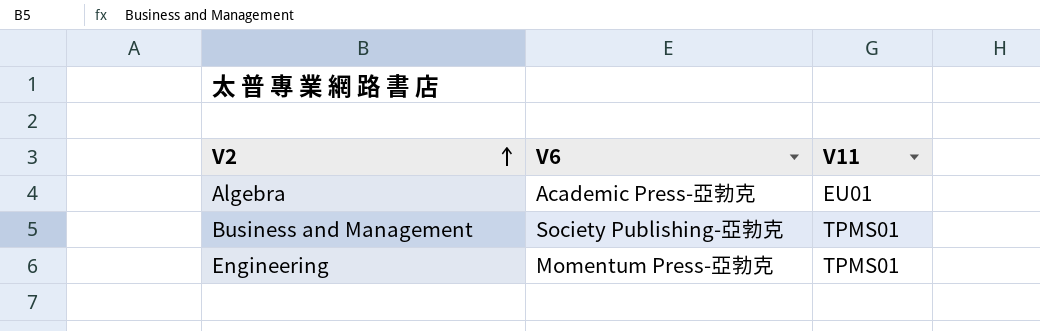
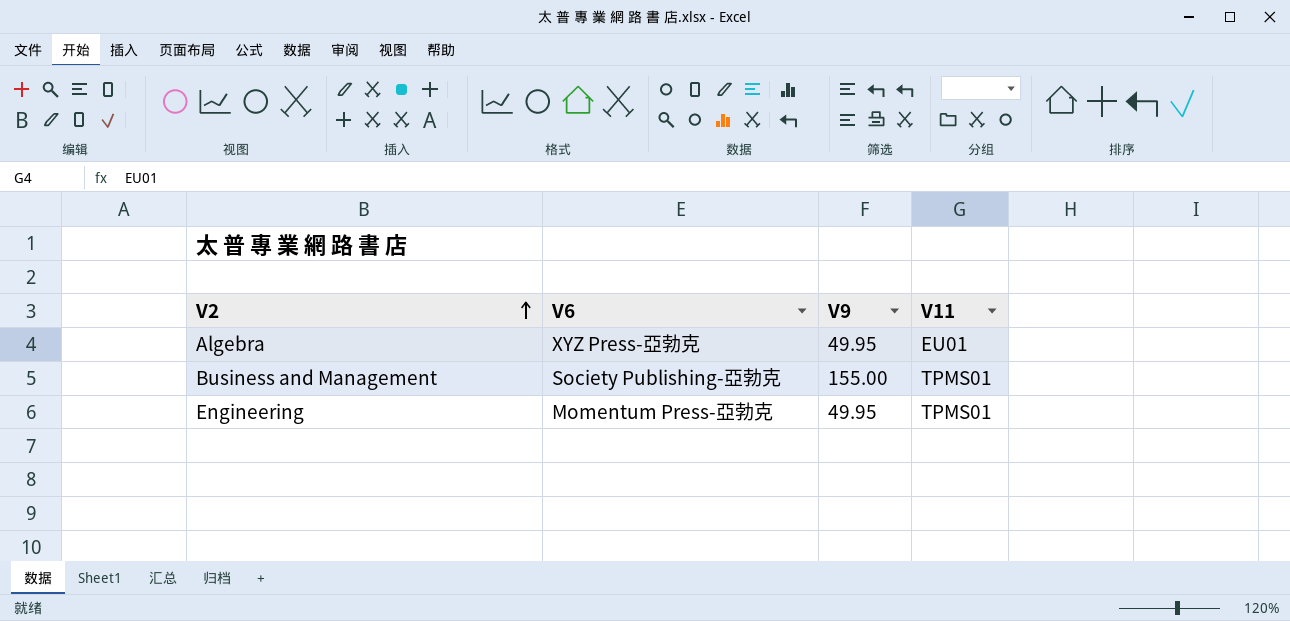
column V9 | position: none -> 3
Algebra | V6: Academic Press-亞勃克 -> XYZ Press-亞勃克

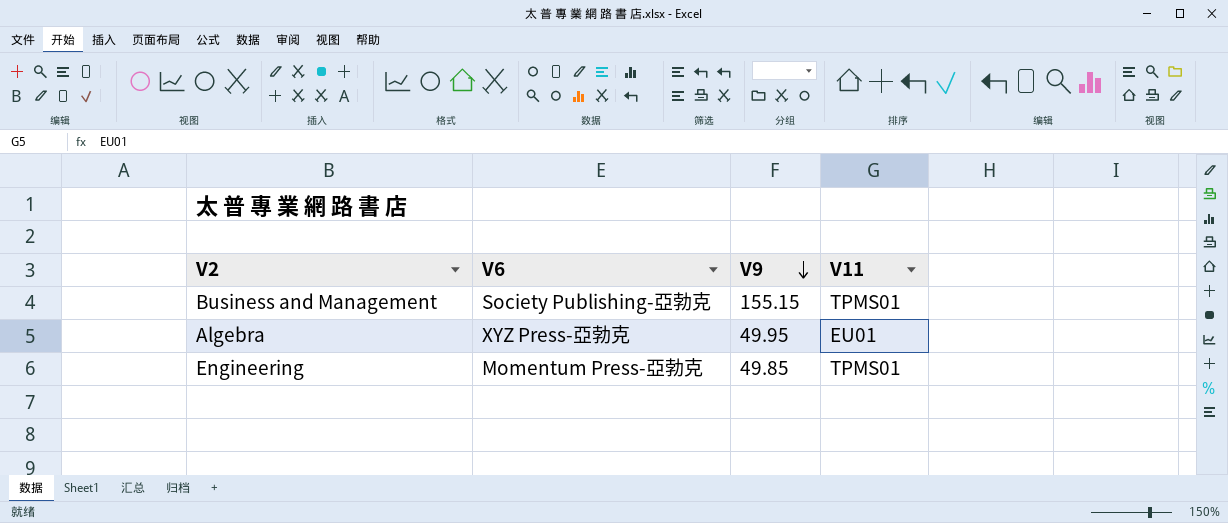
row order: V2 ascending -> V9 descending
Business and Management | V9: 155.00 -> 155.15
Engineering | V9: 49.95 -> 49.85

